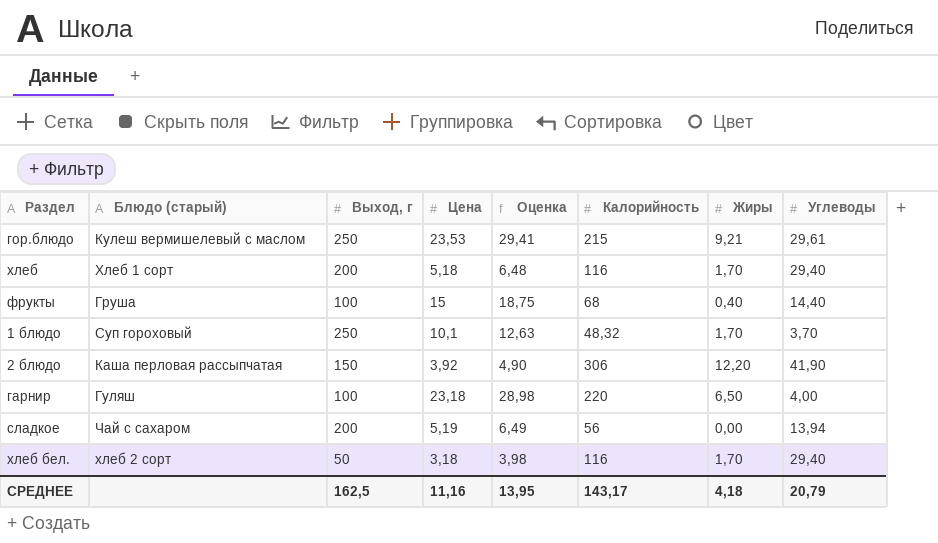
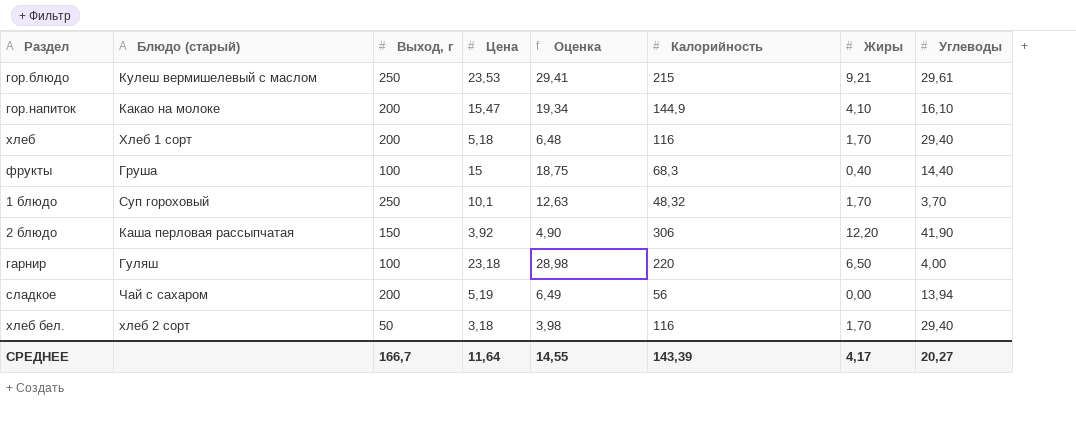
row гор.напиток: none -> Какао на молоке | 200 | 15,47 | 19,34 | 144,9 | 4,10 | 16,10
фрукты | Калорийность: 68 -> 68,3
СРЕДНЕЕ | Выход, г: 162,5 -> 166,7
СРЕДНЕЕ | Цена: 11,16 -> 11,64
СРЕДНЕЕ | Оценка: 13,95 -> 14,55
СРЕДНЕЕ | Калорийность: 143,17 -> 143,39
СРЕДНЕЕ | Жиры: 4,18 -> 4,17
СРЕДНЕЕ | Углеводы: 20,79 -> 20,27

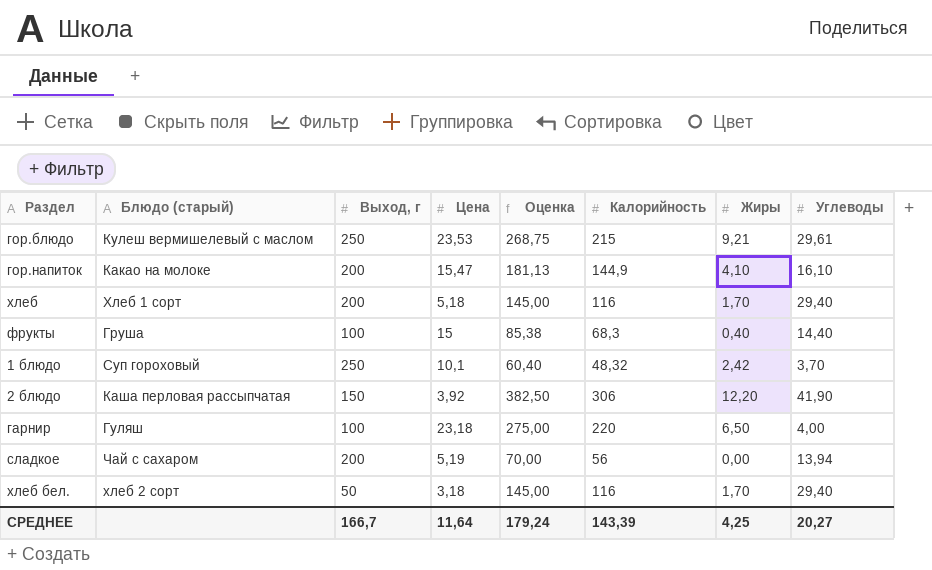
column Оценка | formula: [Цена] * 1,25 -> [Калорийность] * 1,25
1 блюдо | Жиры: 1,70 -> 2,42
СРЕДНЕЕ | Оценка: 14,55 -> 179,24
СРЕДНЕЕ | Жиры: 4,17 -> 4,25

